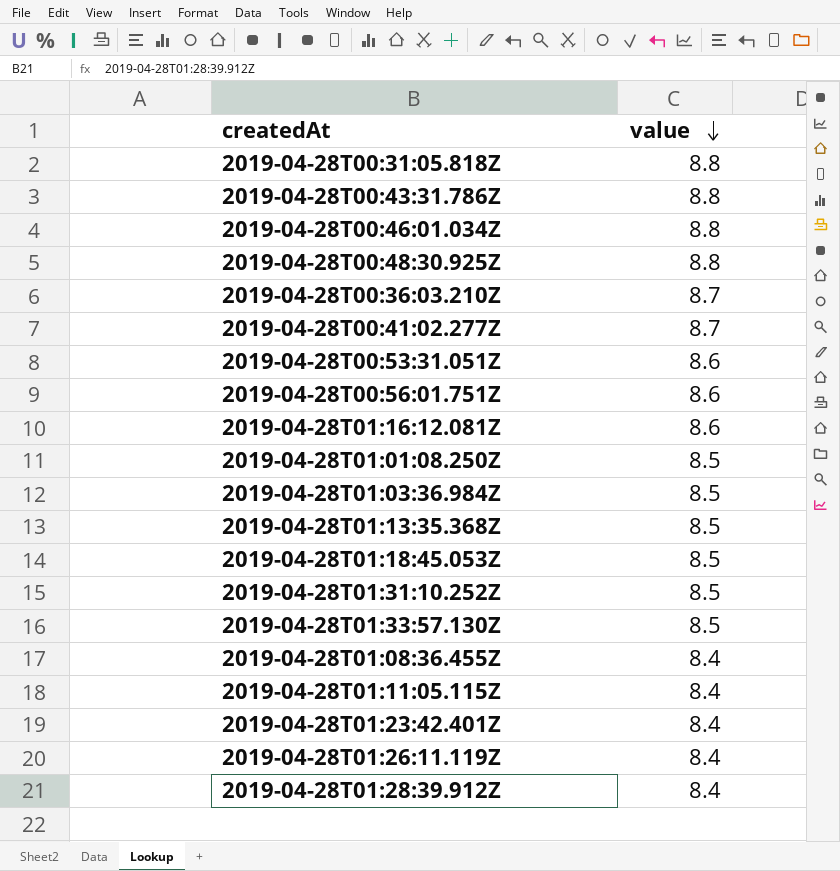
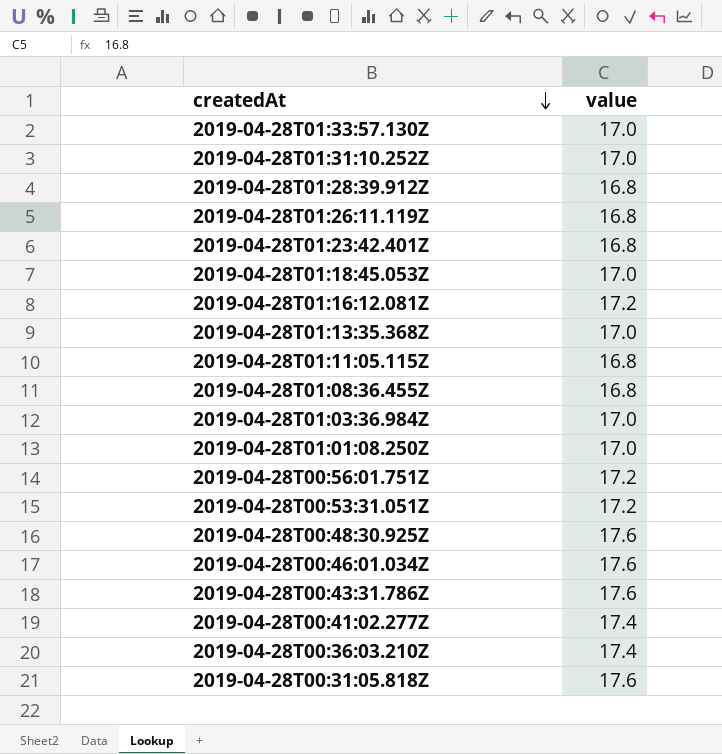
row order: value descending -> createdAt descending
2019-04-28T01:33:57.130Z | value: 8.5 -> 17.0
2019-04-28T01:31:10.252Z | value: 8.5 -> 17.0
2019-04-28T01:28:39.912Z | value: 8.4 -> 16.8
2019-04-28T01:26:11.119Z | value: 8.4 -> 16.8
2019-04-28T01:23:42.401Z | value: 8.4 -> 16.8
2019-04-28T01:18:45.053Z | value: 8.5 -> 17.0
2019-04-28T01:16:12.081Z | value: 8.6 -> 17.2
2019-04-28T01:13:35.368Z | value: 8.5 -> 17.0
2019-04-28T01:11:05.115Z | value: 8.4 -> 16.8
2019-04-28T01:08:36.455Z | value: 8.4 -> 16.8
2019-04-28T01:03:36.984Z | value: 8.5 -> 17.0
2019-04-28T01:01:08.250Z | value: 8.5 -> 17.0
2019-04-28T00:56:01.751Z | value: 8.6 -> 17.2
2019-04-28T00:53:31.051Z | value: 8.6 -> 17.2
2019-04-28T00:48:30.925Z | value: 8.8 -> 17.6
2019-04-28T00:46:01.034Z | value: 8.8 -> 17.6
2019-04-28T00:43:31.786Z | value: 8.8 -> 17.6
2019-04-28T00:41:02.277Z | value: 8.7 -> 17.4
2019-04-28T00:36:03.210Z | value: 8.7 -> 17.4
2019-04-28T00:31:05.818Z | value: 8.8 -> 17.6

